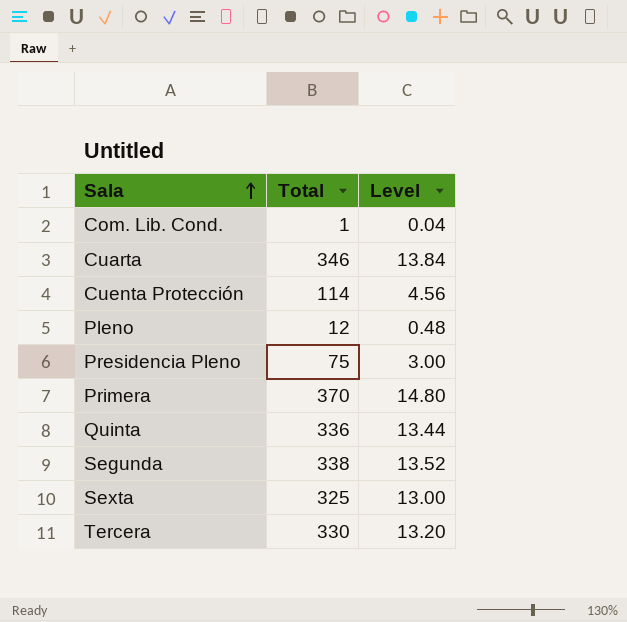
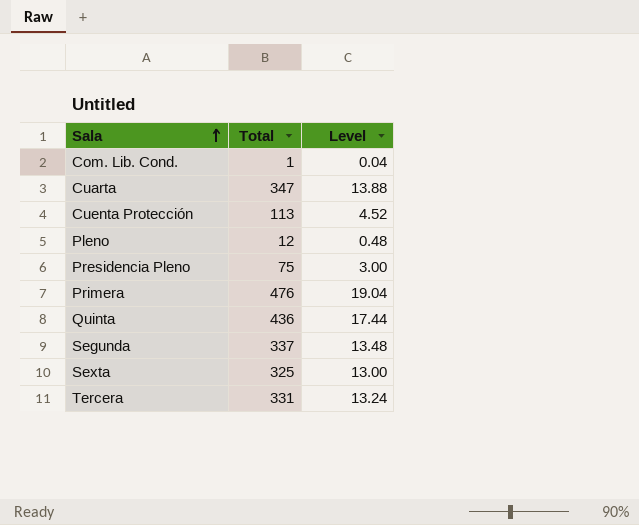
Cuarta | Total: 346 -> 347
Cuarta | Level: 13.84 -> 13.88
Cuenta Protección | Total: 114 -> 113
Cuenta Protección | Level: 4.56 -> 4.52
Primera | Total: 370 -> 476
Primera | Level: 14.80 -> 19.04
Quinta | Total: 336 -> 436
Quinta | Level: 13.44 -> 17.44
Segunda | Total: 338 -> 337
Segunda | Level: 13.52 -> 13.48
Tercera | Total: 330 -> 331
Tercera | Level: 13.20 -> 13.24

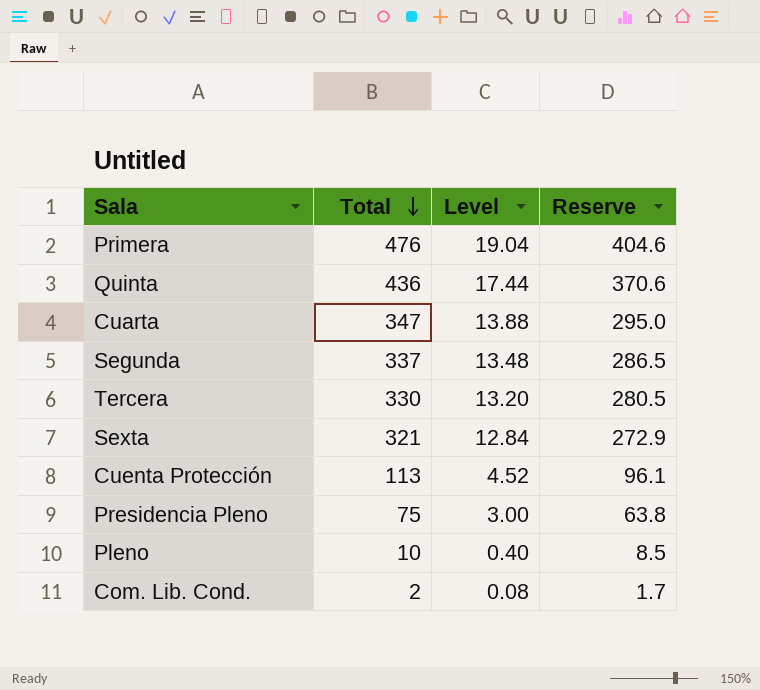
row order: Sala ascending -> Total descending
column Reserve | formula: none -> [Total] * 0.85
Tercera | Total: 331 -> 330
Tercera | Level: 13.24 -> 13.20
Sexta | Total: 325 -> 321
Sexta | Level: 13.00 -> 12.84
Pleno | Total: 12 -> 10
Pleno | Level: 0.48 -> 0.40
Com. Lib. Cond. | Total: 1 -> 2
Com. Lib. Cond. | Level: 0.04 -> 0.08

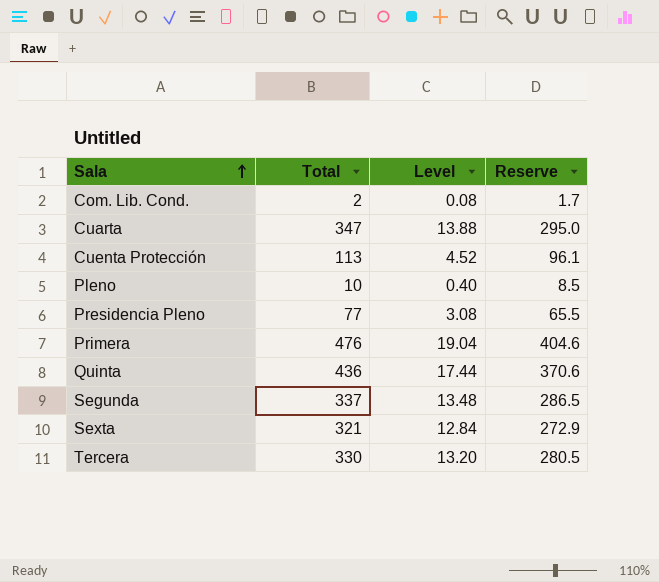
row order: Total descending -> Sala ascending
Presidencia Pleno | Total: 75 -> 77
Presidencia Pleno | Level: 3.00 -> 3.08
Presidencia Pleno | Reserve: 63.8 -> 65.5

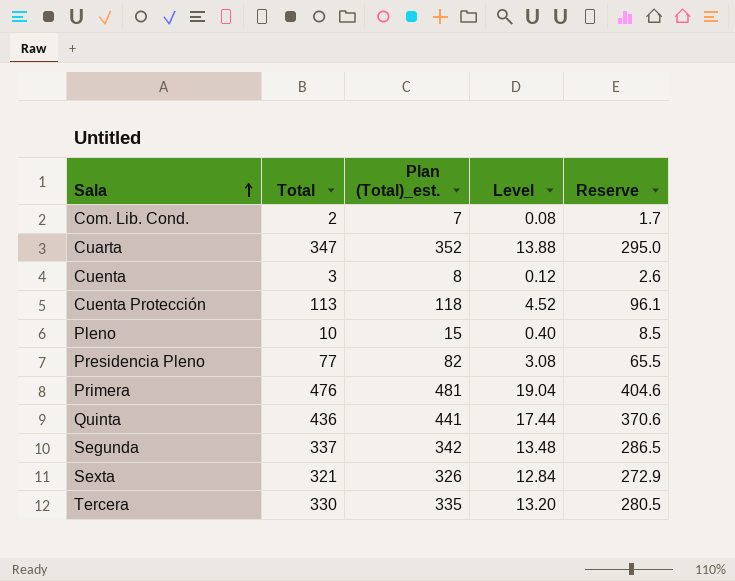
column Plan (Total)_est. | formula: none -> [Total] + 5
row Cuenta: none -> 3 | 8 | 0.12 | 2.6

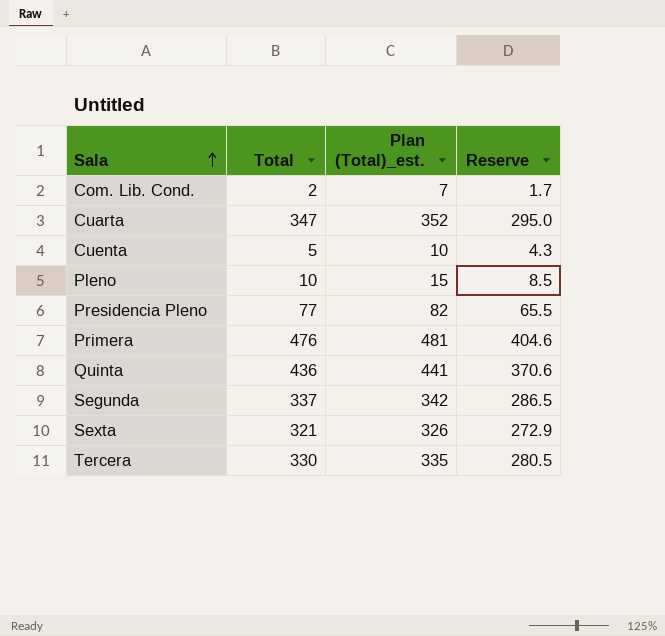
column Level | formula: [Total] * 0.04 -> none
row Cuenta Protección: 113 | 118 | 4.52 | 96.1 -> none
Cuenta | Total: 3 -> 5
Cuenta | Plan (Total)_est.: 8 -> 10
Cuenta | Reserve: 2.6 -> 4.3

